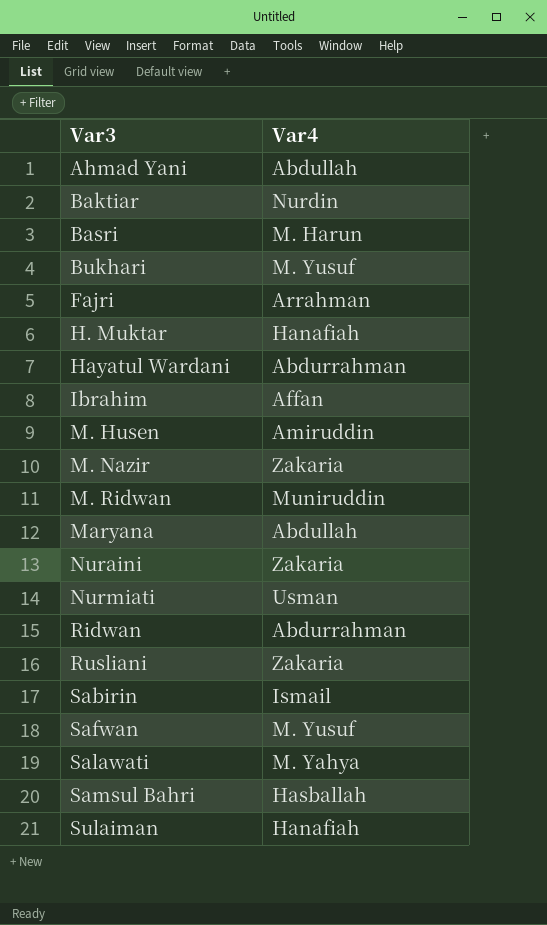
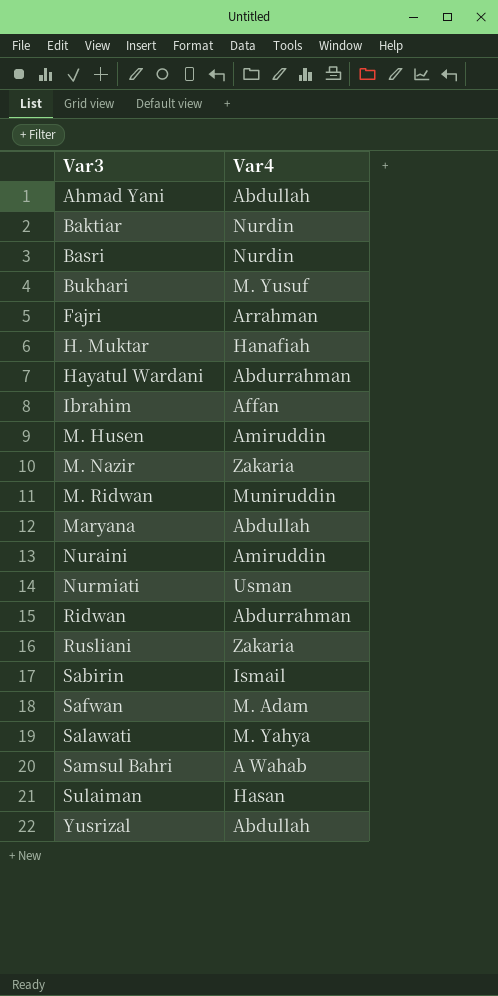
Basri | Var4: M. Harun -> Nurdin
Nuraini | Var4: Zakaria -> Amiruddin
Safwan | Var4: M. Yusuf -> M. Adam
Samsul Bahri | Var4: Hasballah -> A Wahab
Sulaiman | Var4: Hanafiah -> Hasan
row Yusrizal: none -> Abdullah

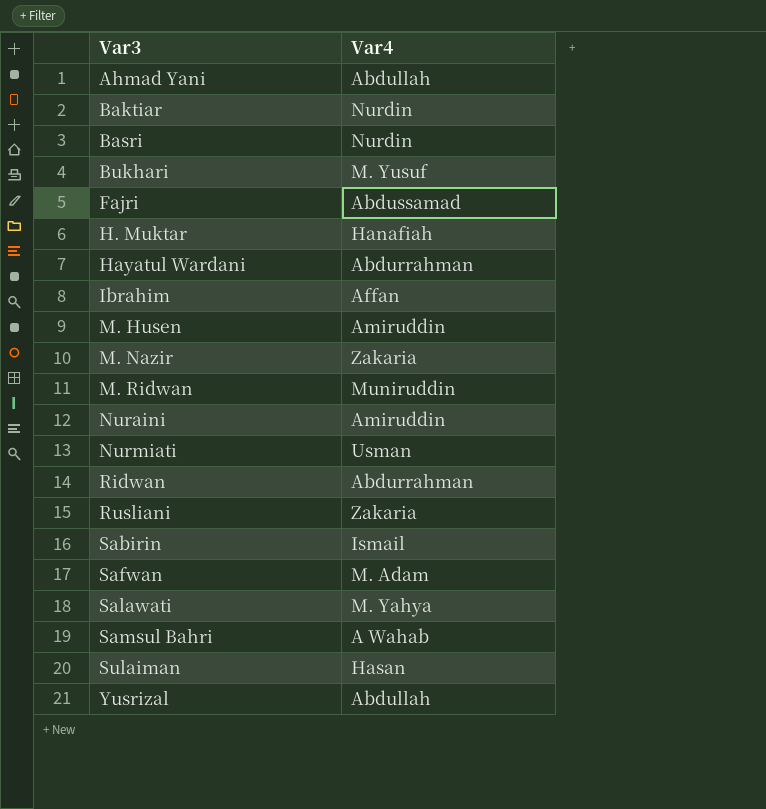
row Maryana: Abdullah -> none
Fajri | Var4: Arrahman -> Abdussamad

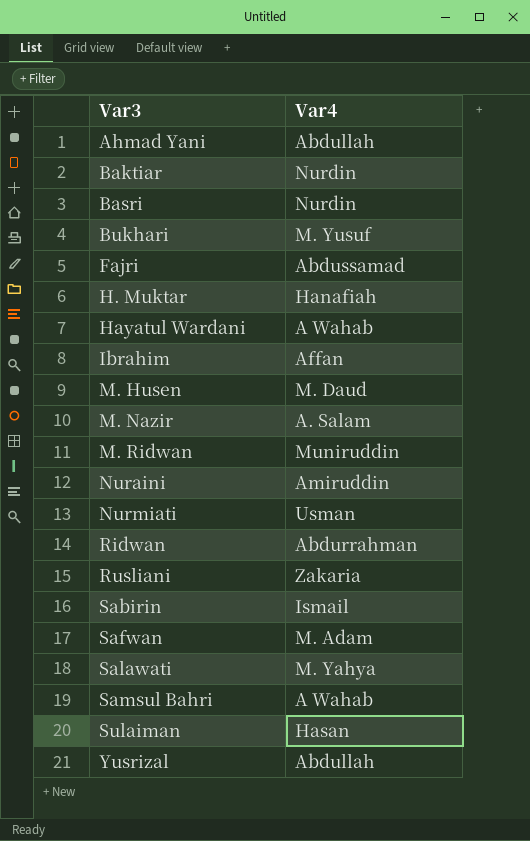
Hayatul Wardani | Var4: Abdurrahman -> A Wahab
M. Husen | Var4: Amiruddin -> M. Daud
M. Nazir | Var4: Zakaria -> A. Salam

